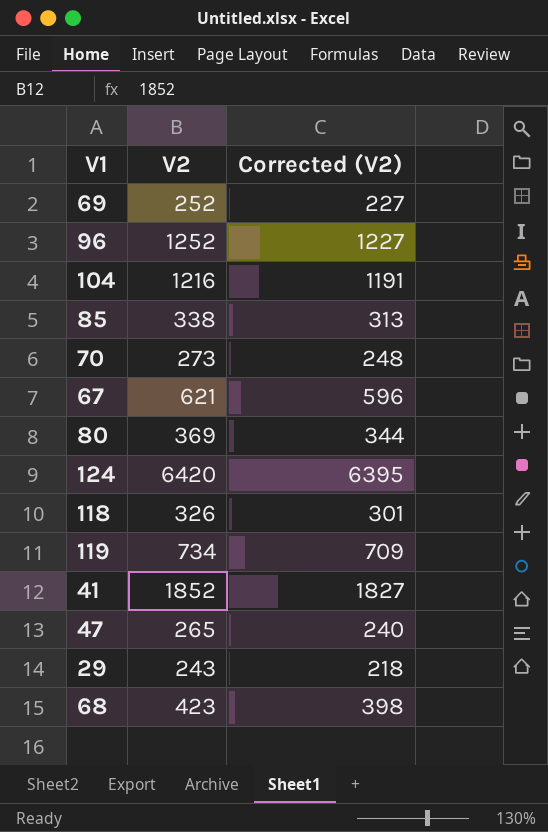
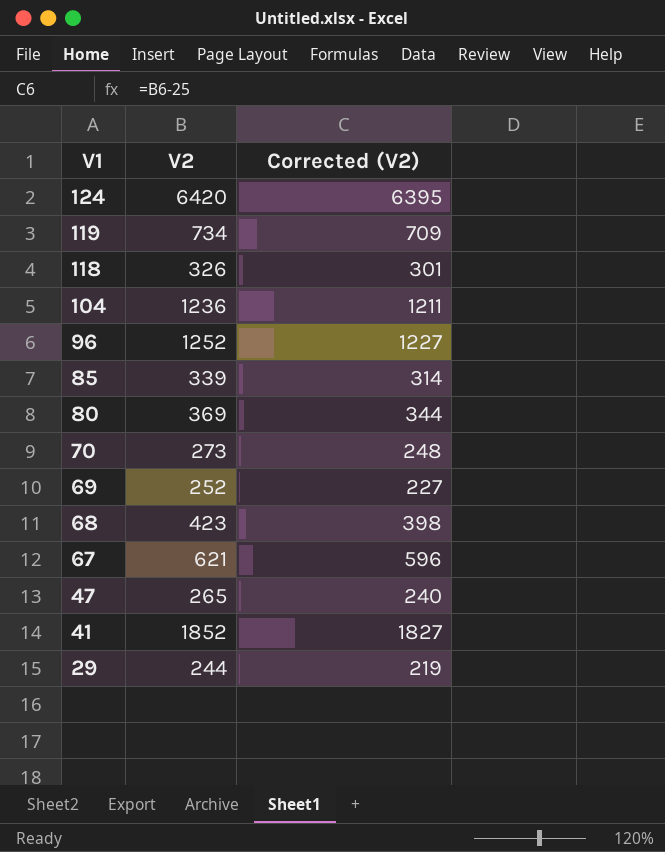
row order: none -> V1 descending
104 | V2: 1216 -> 1236
104 | Corrected (V2): 1191 -> 1211
85 | V2: 338 -> 339
85 | Corrected (V2): 313 -> 314
29 | V2: 243 -> 244
29 | Corrected (V2): 218 -> 219

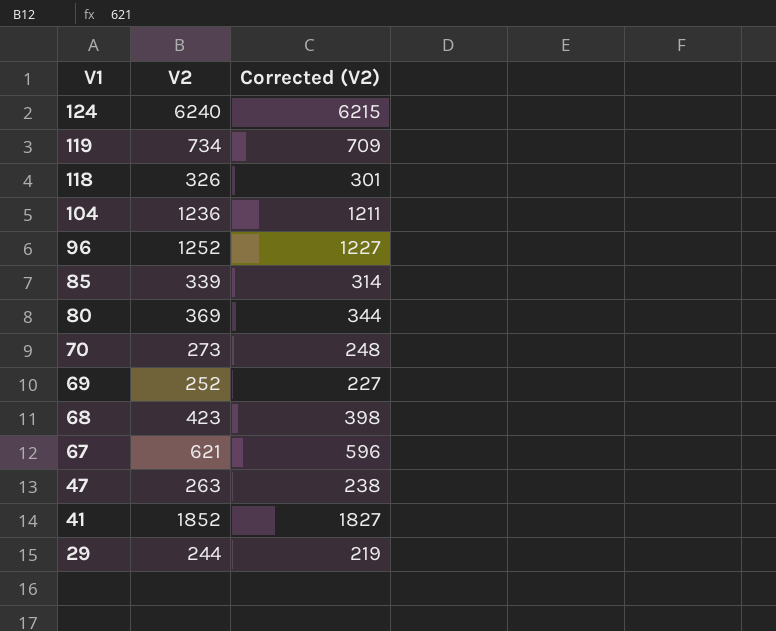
124 | V2: 6420 -> 6240
124 | Corrected (V2): 6395 -> 6215
47 | V2: 265 -> 263
47 | Corrected (V2): 240 -> 238

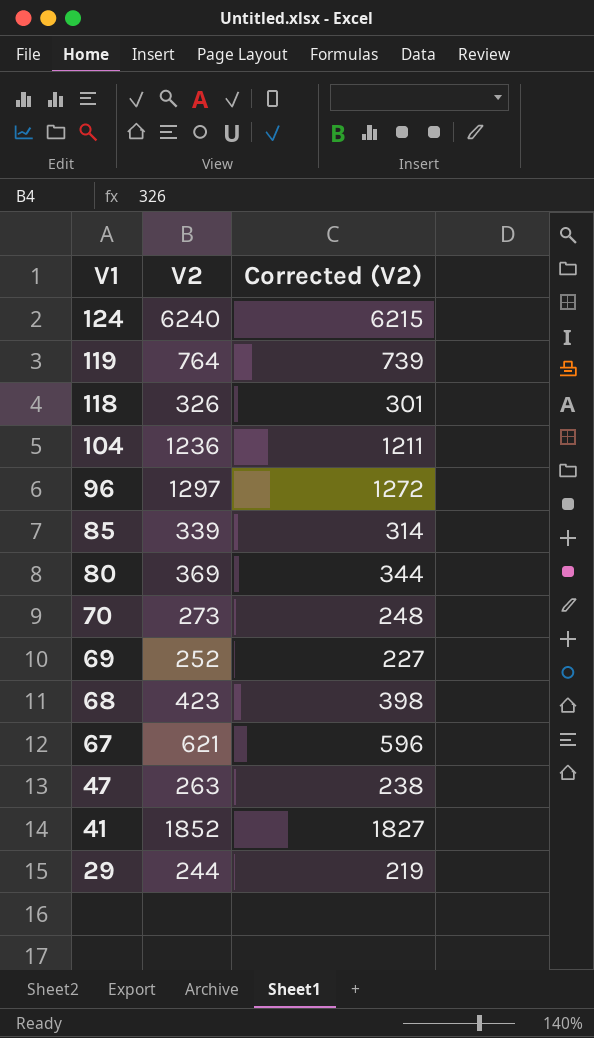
119 | V2: 734 -> 764
119 | Corrected (V2): 709 -> 739
96 | V2: 1252 -> 1297
96 | Corrected (V2): 1227 -> 1272

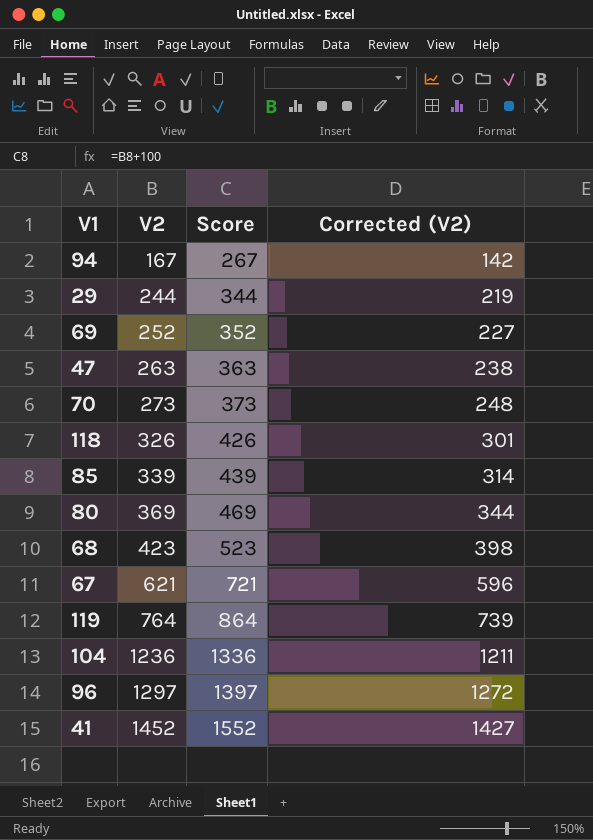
row order: V1 descending -> V2 ascending
column Score | formula: none -> [V2] + 100
row 124: 6240 | 6215 -> none
row 94: none -> 167 | 267 | 142
41 | V2: 1852 -> 1452
41 | Corrected (V2): 1827 -> 1427

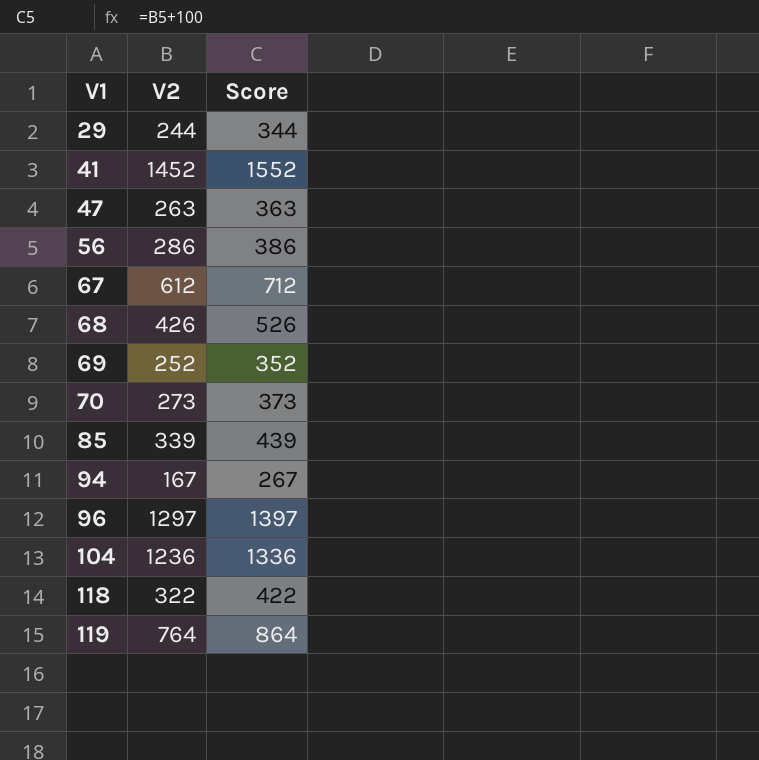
row order: V2 ascending -> V1 ascending
column Corrected (V2) | formula: [V2] - 25 -> none
row 80: 369 | 469 | 344 -> none
row 56: none -> 286 | 386
67 | V2: 621 -> 612
67 | Score: 721 -> 712
68 | V2: 423 -> 426
68 | Score: 523 -> 526
118 | V2: 326 -> 322
118 | Score: 426 -> 422

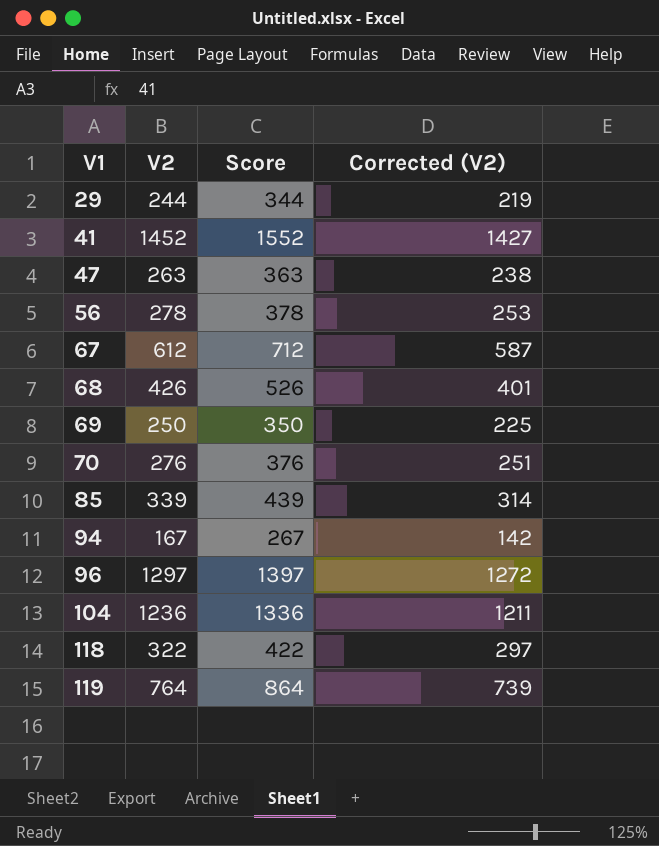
column Corrected (V2) | formula: none -> [V2] - 25
56 | V2: 286 -> 278
56 | Score: 386 -> 378
69 | V2: 252 -> 250
69 | Score: 352 -> 350
70 | V2: 273 -> 276
70 | Score: 373 -> 376

